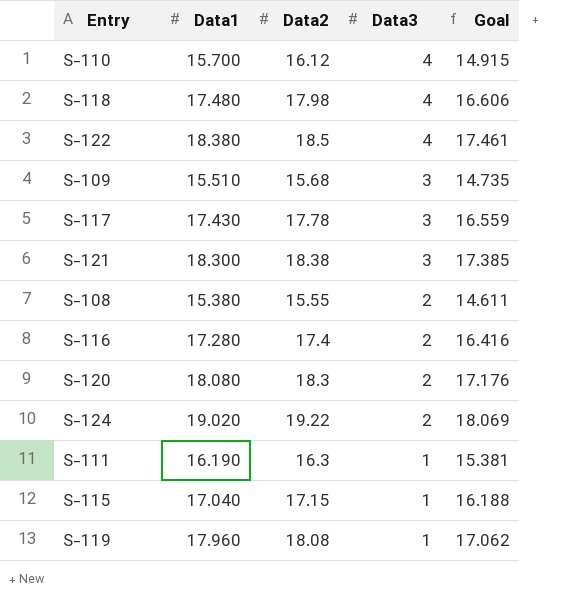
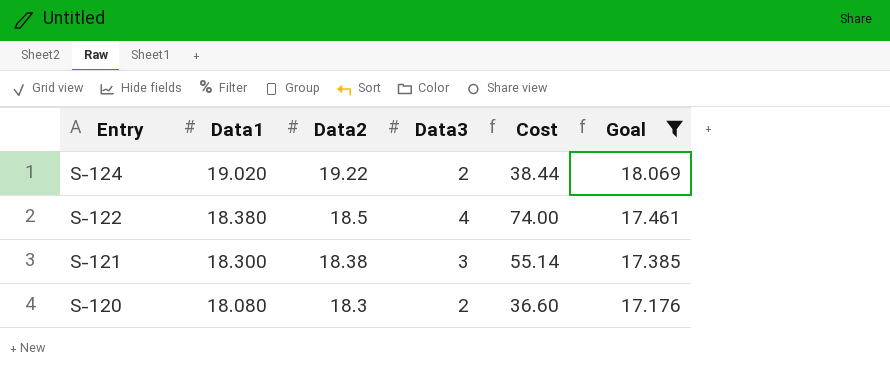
filter: none -> Goal >= 17.176
row order: Data3 descending -> Entry descending
column Cost | formula: none -> [Data2] * [Data3]

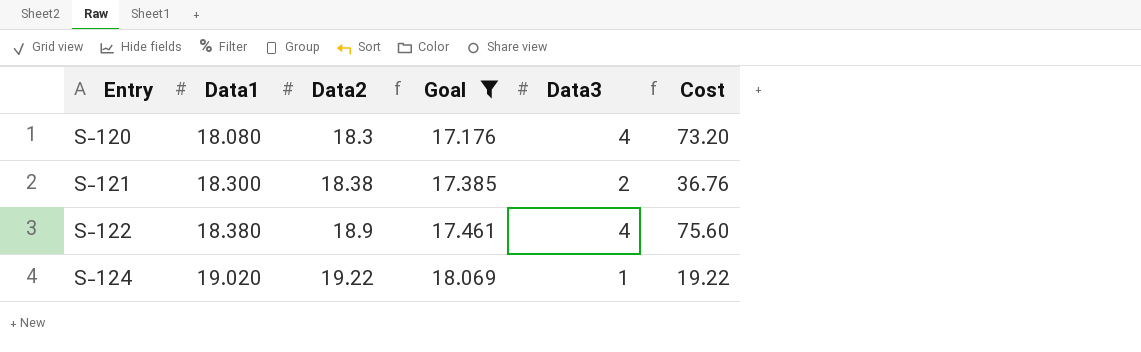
row order: Entry descending -> Entry ascending
column Goal | position: 6 -> 4
S-120 | Data3: 2 -> 4
S-120 | Cost: 36.60 -> 73.20
S-121 | Data3: 3 -> 2
S-121 | Cost: 55.14 -> 36.76
S-122 | Data2: 18.5 -> 18.9
S-122 | Cost: 74.00 -> 75.60
S-124 | Data3: 2 -> 1
S-124 | Cost: 38.44 -> 19.22

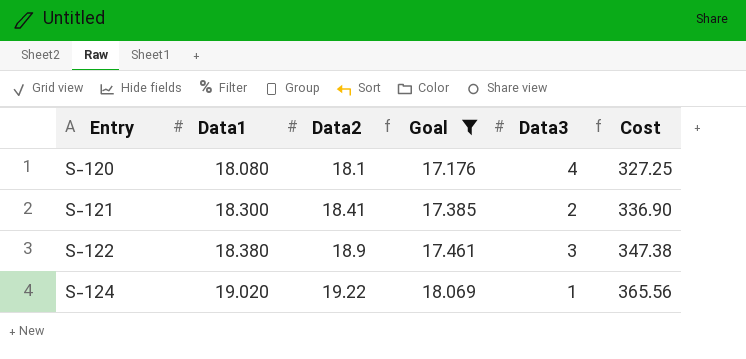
column Cost | formula: [Data2] * [Data3] -> [Data1] * [Data2]
S-120 | Data2: 18.3 -> 18.1
S-121 | Data2: 18.38 -> 18.41
S-122 | Data3: 4 -> 3

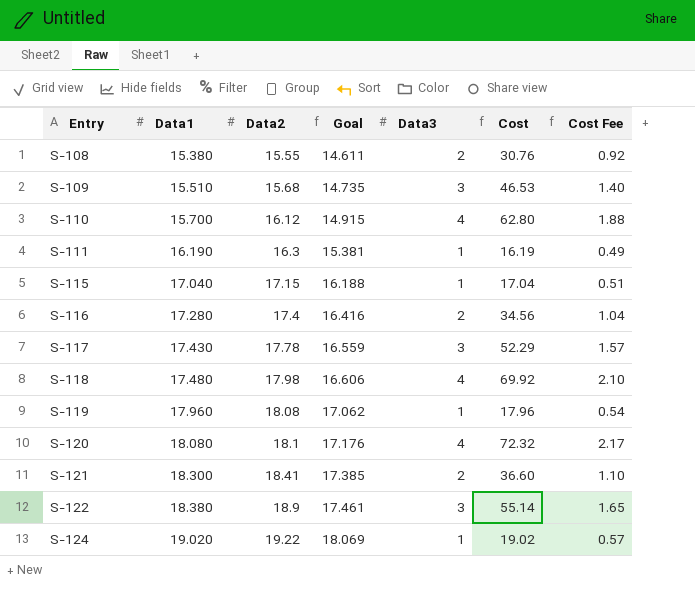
filter: Goal >= 17.176 -> none
column Cost | formula: [Data1] * [Data2] -> [Data1] * [Data3]
column Cost Fee | formula: none -> [Cost] * 0.03

